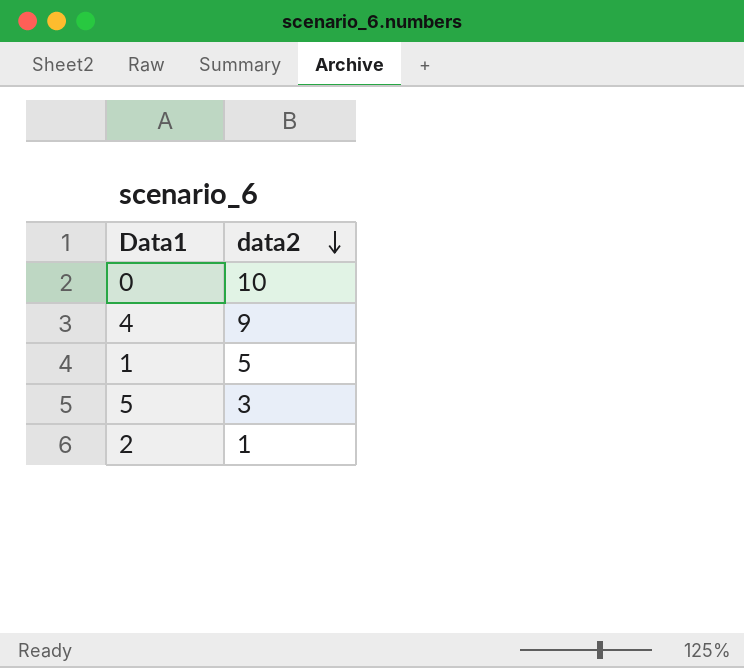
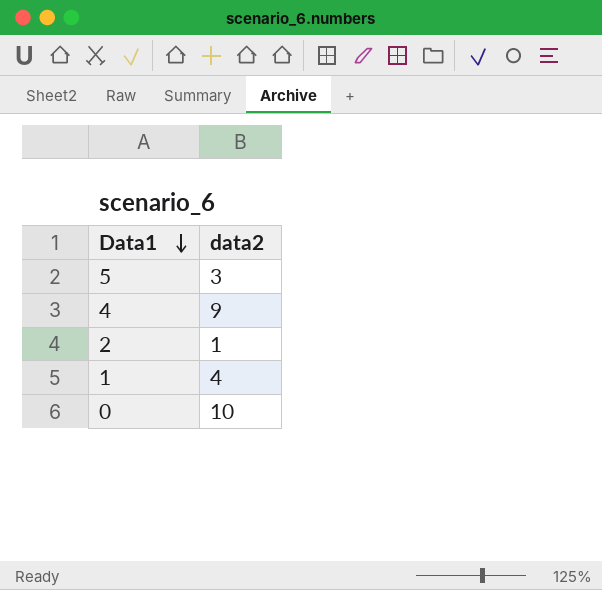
row order: data2 descending -> Data1 descending
1 | data2: 5 -> 4

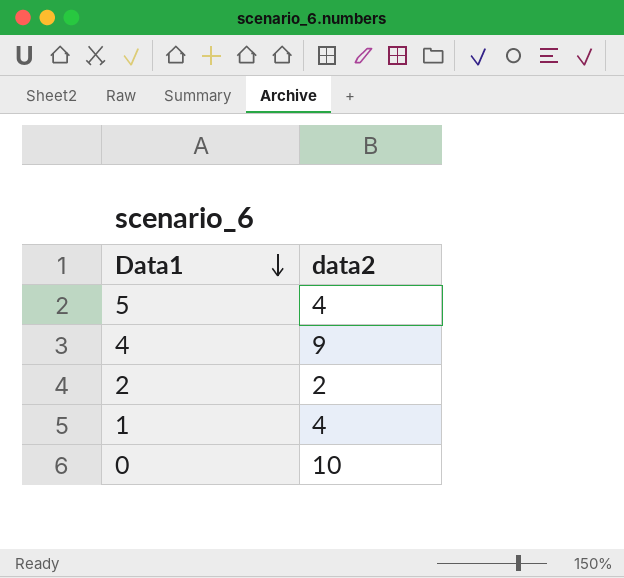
5 | data2: 3 -> 4
2 | data2: 1 -> 2

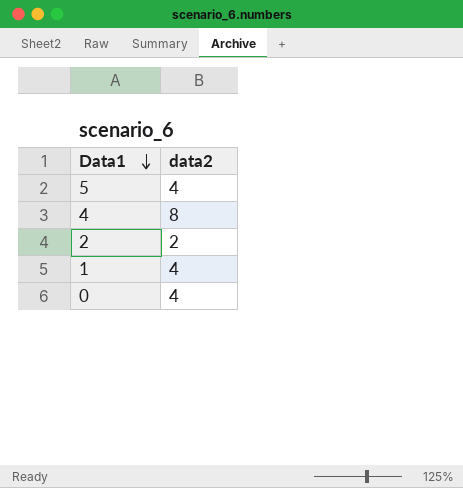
4 | data2: 9 -> 8
0 | data2: 10 -> 4

